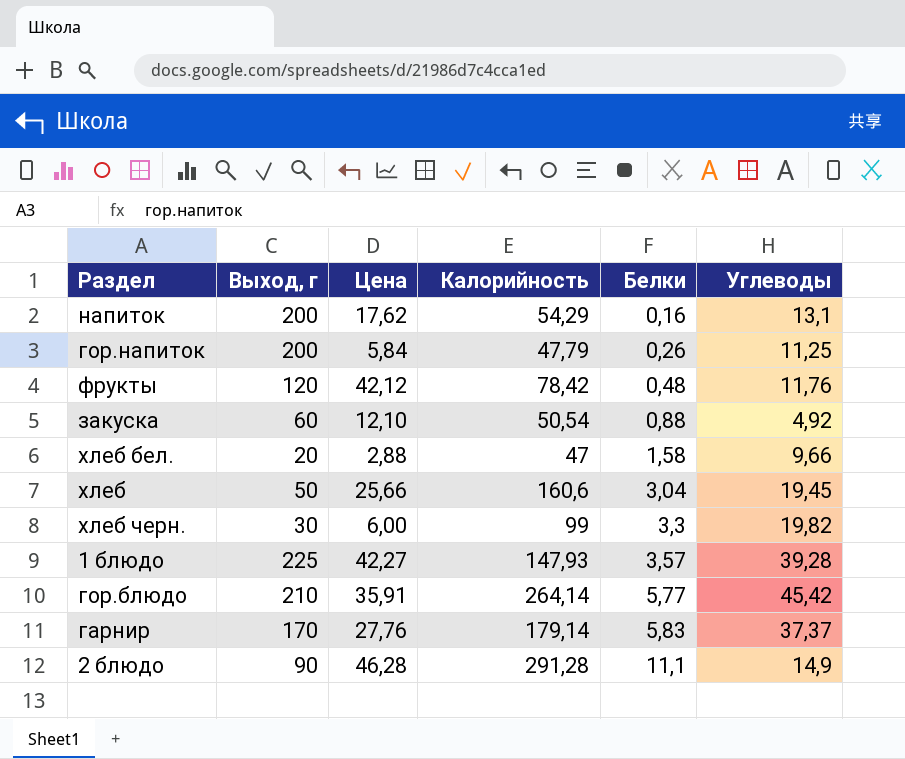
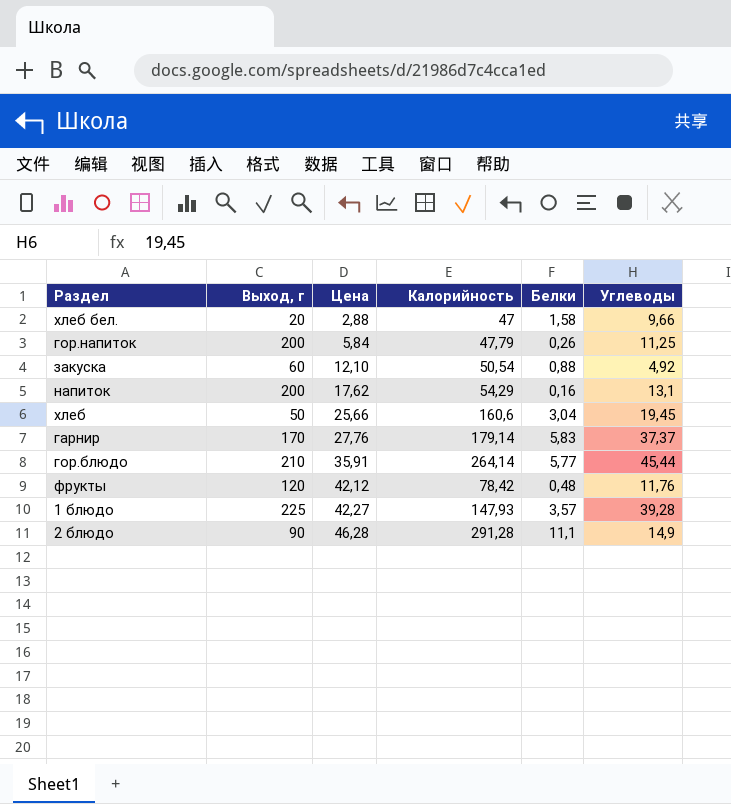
row order: Белки ascending -> Цена ascending
row хлеб черн.: 30 | 6,00 | 99 | 3,3 | 19,82 -> none
гор.блюдо | Углеводы: 45,42 -> 45,44

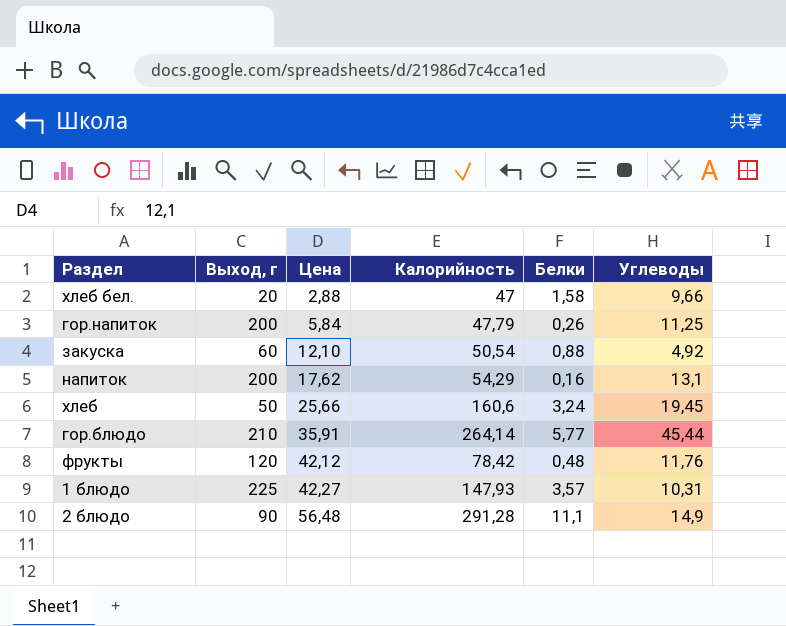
row гарнир: 170 | 27,76 | 179,14 | 5,83 | 37,37 -> none
хлеб | Белки: 3,04 -> 3,24
1 блюдо | Углеводы: 39,28 -> 10,31
2 блюдо | Цена: 46,28 -> 56,48

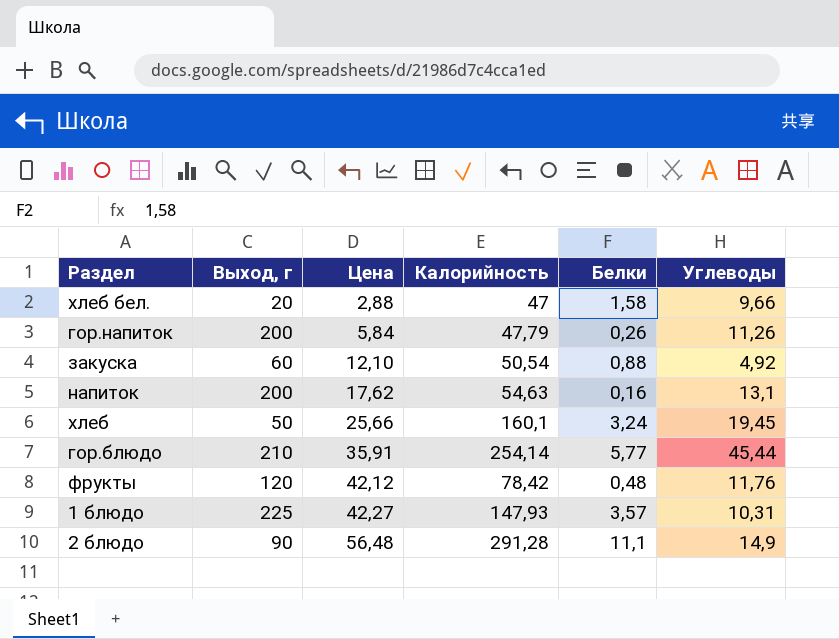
гор.напиток | Углеводы: 11,25 -> 11,26
напиток | Калорийность: 54,29 -> 54,63
хлеб | Калорийность: 160,6 -> 160,1
гор.блюдо | Калорийность: 264,14 -> 254,14

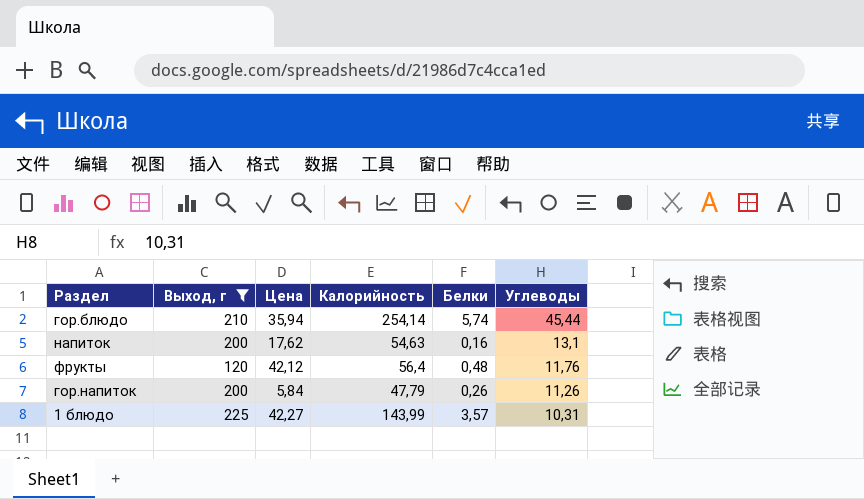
filter: none -> Выход, г >= 120
row order: Цена ascending -> Углеводы descending
гор.блюдо | Цена: 35,91 -> 35,94
гор.блюдо | Белки: 5,77 -> 5,74
фрукты | Калорийность: 78,42 -> 56,4
1 блюдо | Калорийность: 147,93 -> 143,99

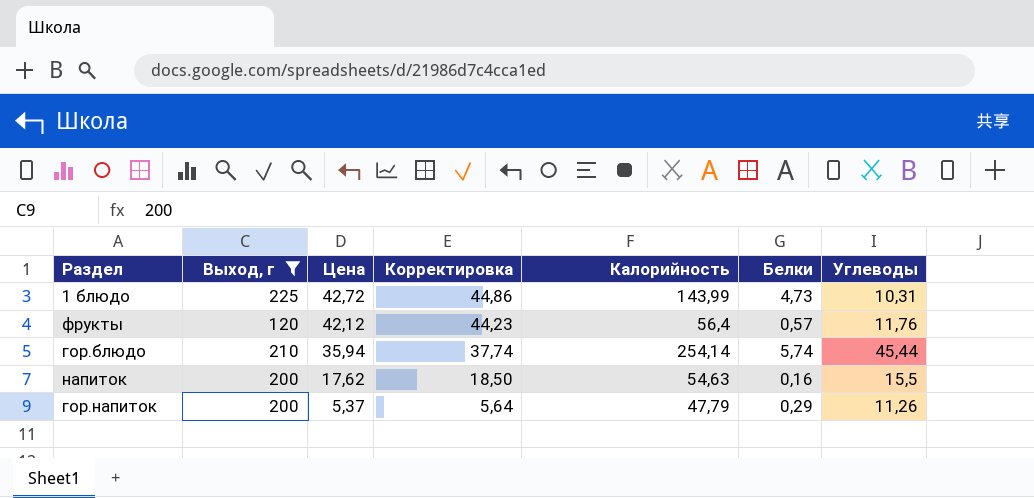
row order: Углеводы descending -> Цена descending
column Корректировка | formula: none -> [Цена] * 1,05
1 блюдо | Цена: 42,27 -> 42,72
1 блюдо | Белки: 3,57 -> 4,73
фрукты | Белки: 0,48 -> 0,57
напиток | Углеводы: 13,1 -> 15,5
гор.напиток | Цена: 5,84 -> 5,37
гор.напиток | Белки: 0,26 -> 0,29

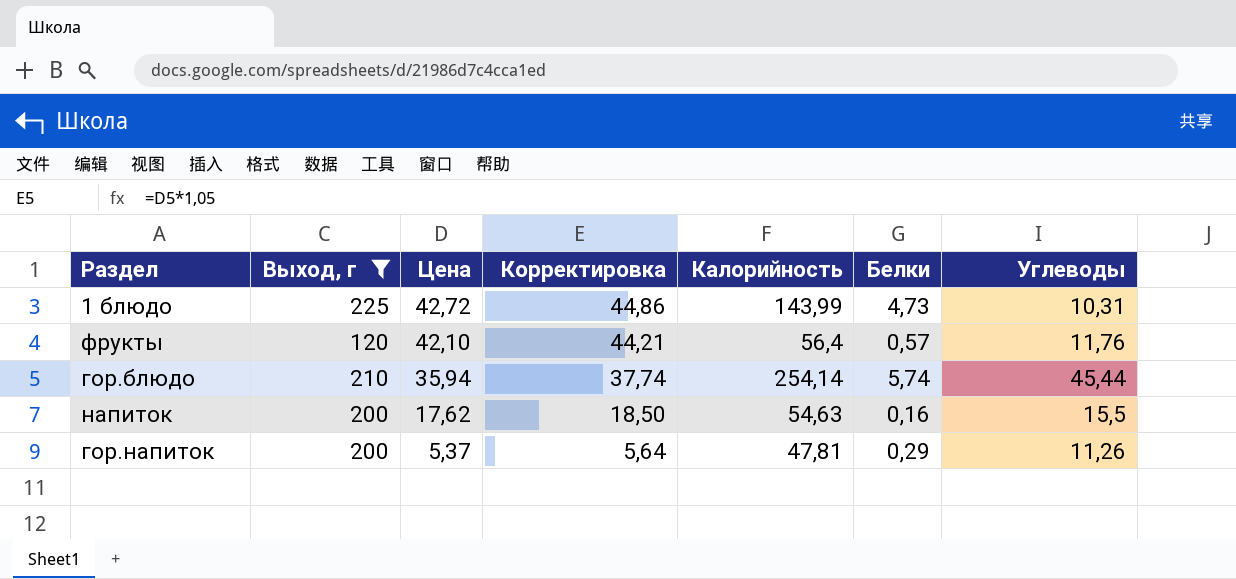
фрукты | Цена: 42,12 -> 42,10
фрукты | Корректировка: 44,23 -> 44,21
гор.напиток | Калорийность: 47,79 -> 47,81

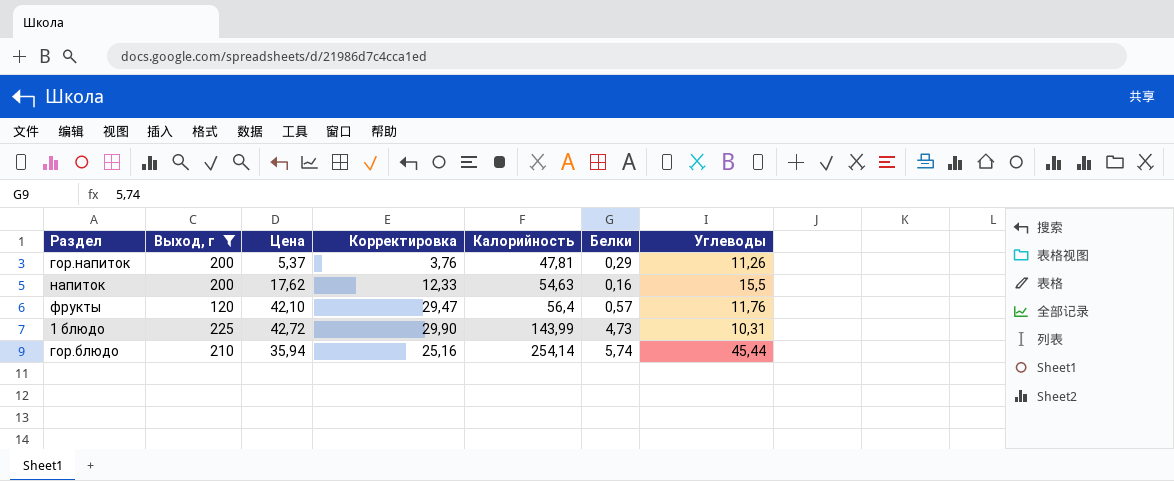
row order: Цена descending -> Калорийность ascending
column Корректировка | formula: [Цена] * 1,05 -> [Цена] * 0,7

